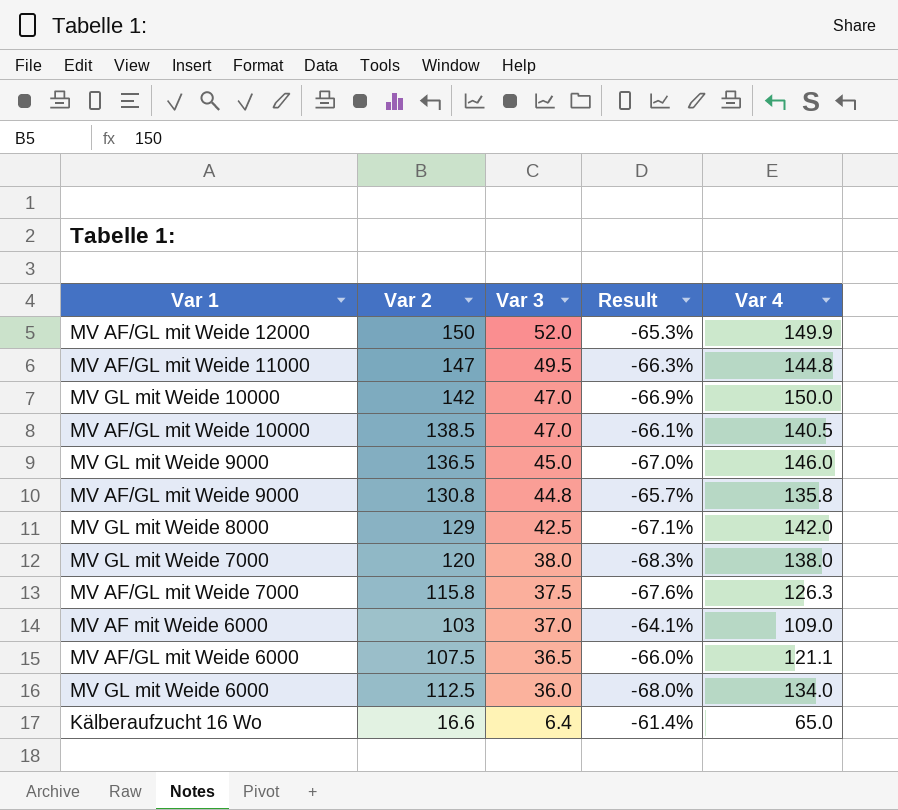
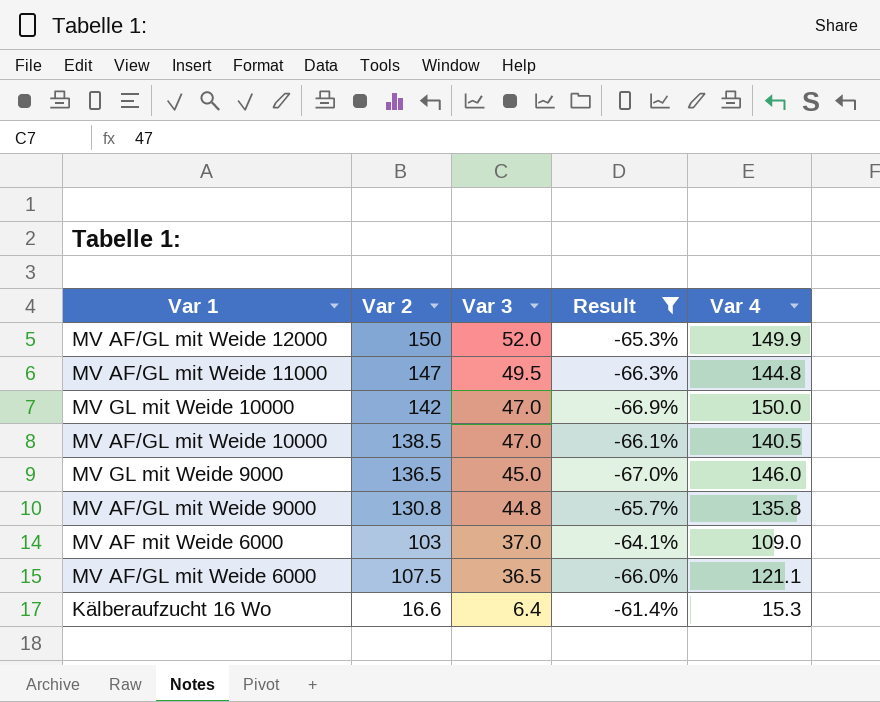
filter: none -> Result >= -67.0%
Kälberaufzucht 16 Wo | Var 4: 65.0 -> 15.3

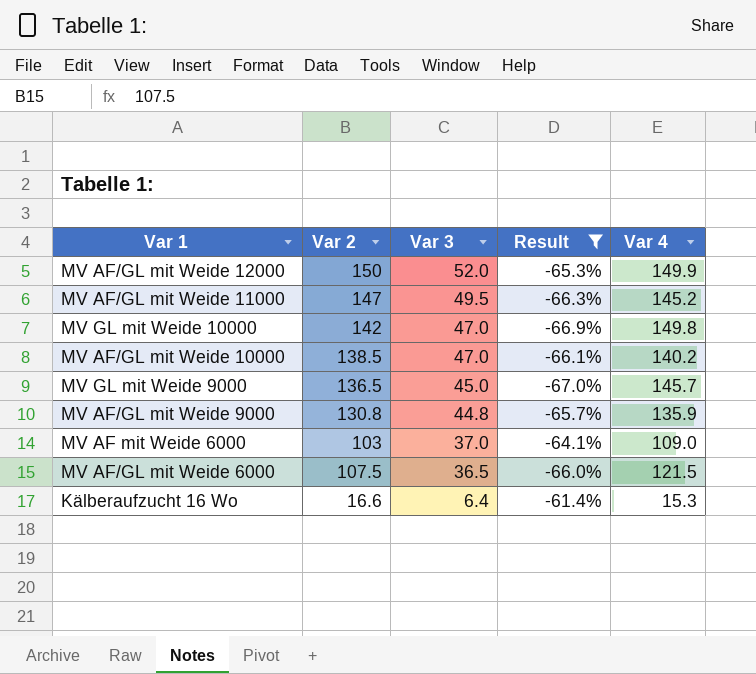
MV AF/GL mit Weide 11000 | Var 4: 144.8 -> 145.2
MV GL mit Weide 10000 | Var 4: 150.0 -> 149.8
MV AF/GL mit Weide 10000 | Var 4: 140.5 -> 140.2
MV GL mit Weide 9000 | Var 4: 146.0 -> 145.7
MV AF/GL mit Weide 9000 | Var 4: 135.8 -> 135.9
MV AF/GL mit Weide 6000 | Var 4: 121.1 -> 121.5

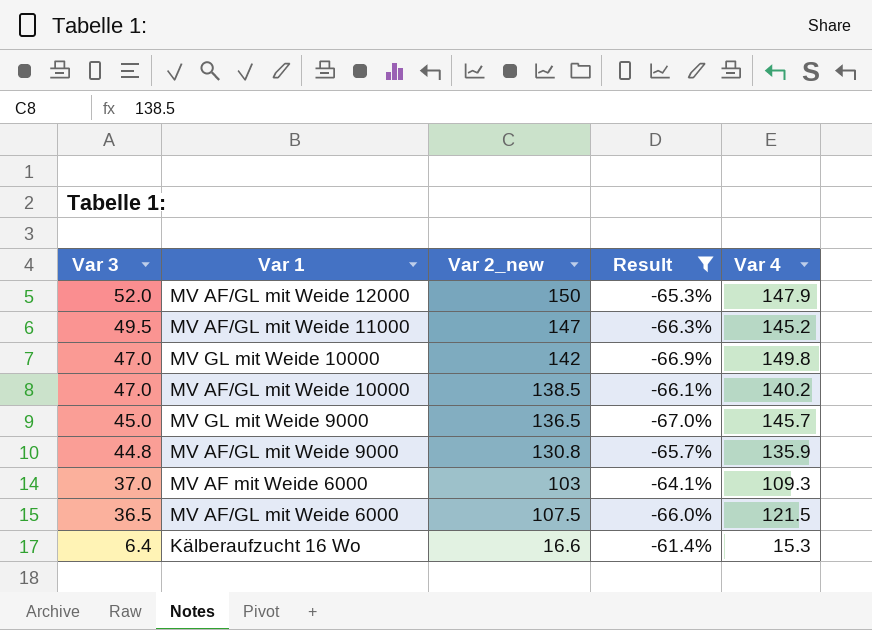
column Var 3 | position: 3 -> 1
column name: Var 2 -> Var 2_new
MV AF/GL mit Weide 12000 | Var 4: 149.9 -> 147.9
MV AF mit Weide 6000 | Var 4: 109.0 -> 109.3

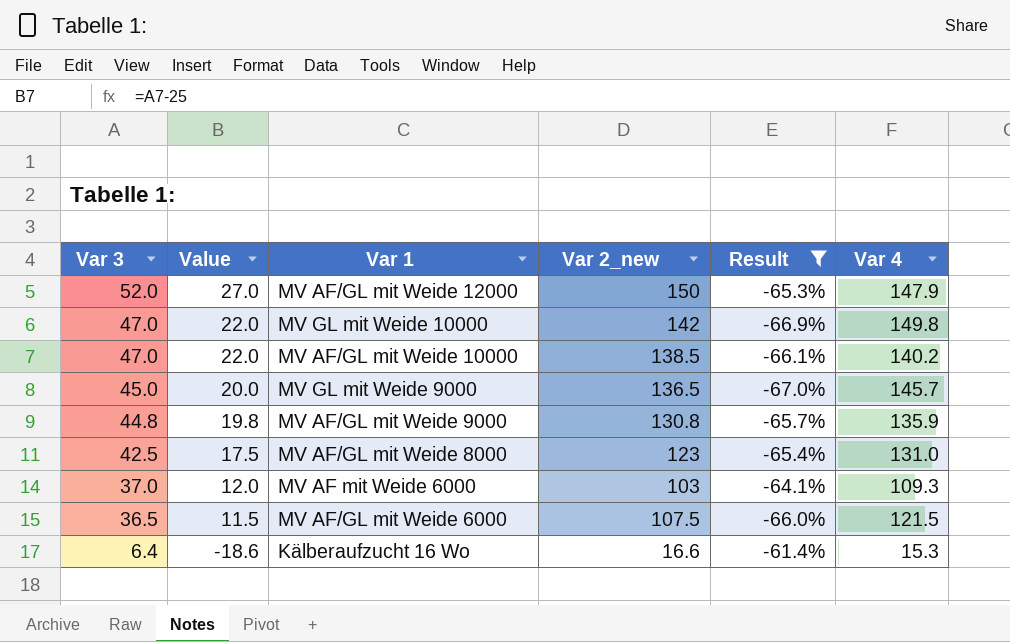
column Value | formula: none -> [Var 3] - 25
row MV AF/GL mit Weide 11000: 49.5 | 147 | -66.3% | 145.2 -> none
row MV AF/GL mit Weide 8000: none -> 42.5 | 17.5 | 123 | -65.4% | 131.0

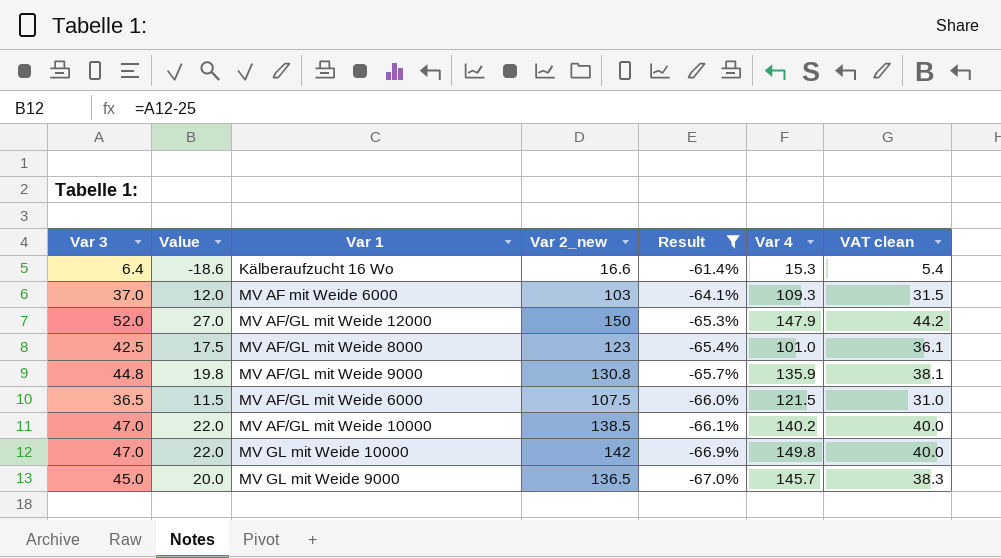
row order: Var 3 descending -> Result descending
column VAT clean | formula: none -> [Var 3] * 0.85
MV AF/GL mit Weide 8000 | Var 4: 131.0 -> 101.0

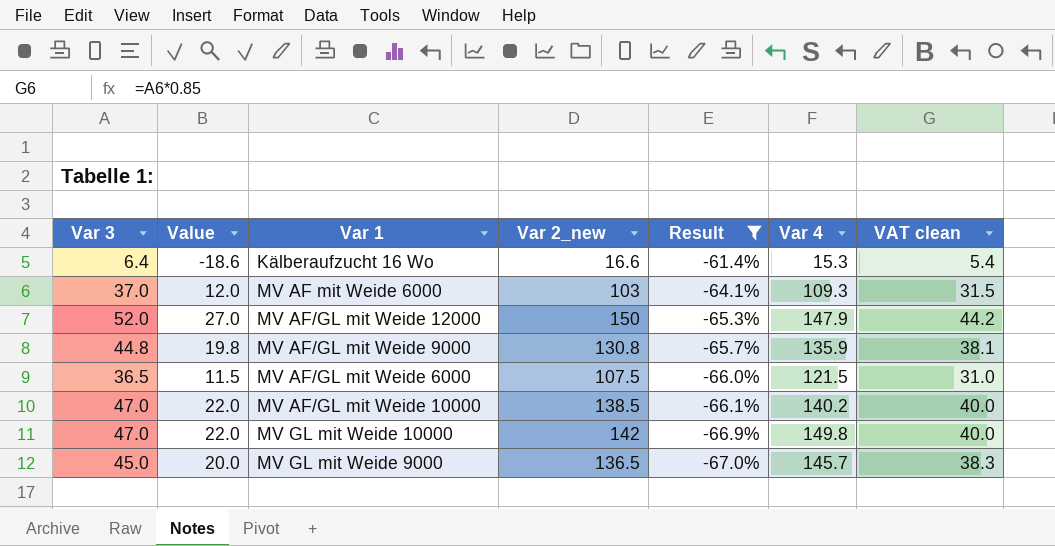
row MV AF/GL mit Weide 8000: 42.5 | 17.5 | 123 | -65.4% | 101.0 | 36.1 -> none

